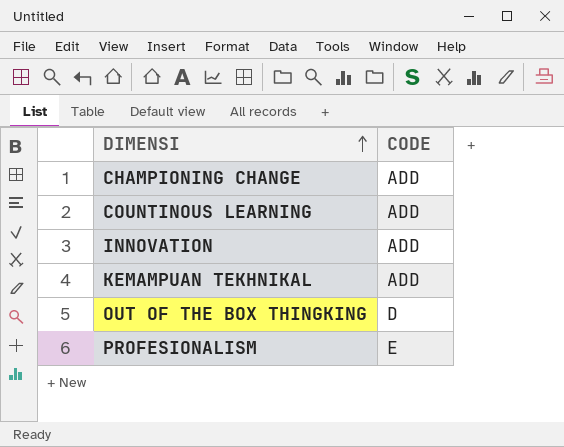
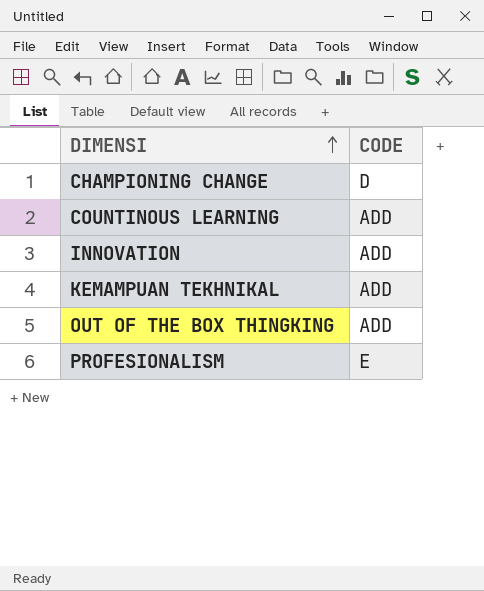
CHAMPIONING CHANGE | CODE: ADD -> D
OUT OF THE BOX THINGKING | CODE: D -> ADD

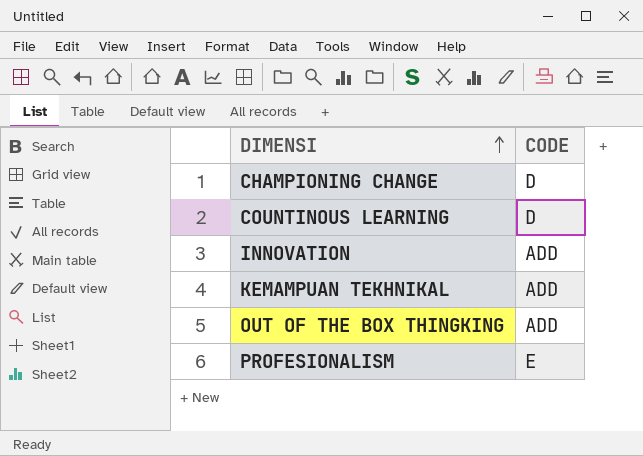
COUNTINOUS LEARNING | CODE: ADD -> D

